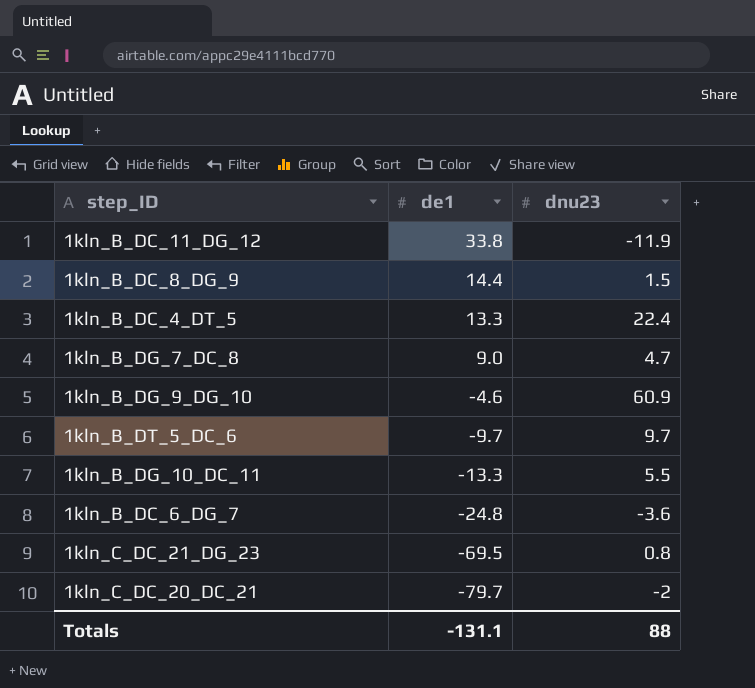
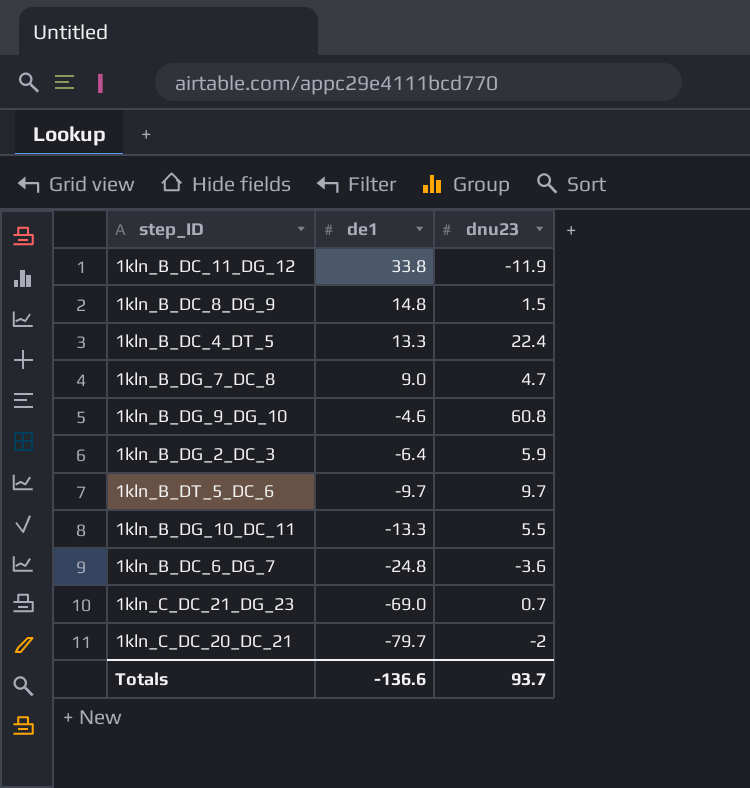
1kln_B_DC_8_DG_9 | de1: 14.4 -> 14.8
1kln_B_DG_9_DG_10 | dnu23: 60.9 -> 60.8
row 1kln_B_DG_2_DC_3: none -> -6.4 | 5.9
1kln_C_DC_21_DG_23 | de1: -69.5 -> -69.0
1kln_C_DC_21_DG_23 | dnu23: 0.8 -> 0.7
Totals | de1: -131.1 -> -136.6
Totals | dnu23: 88 -> 93.7

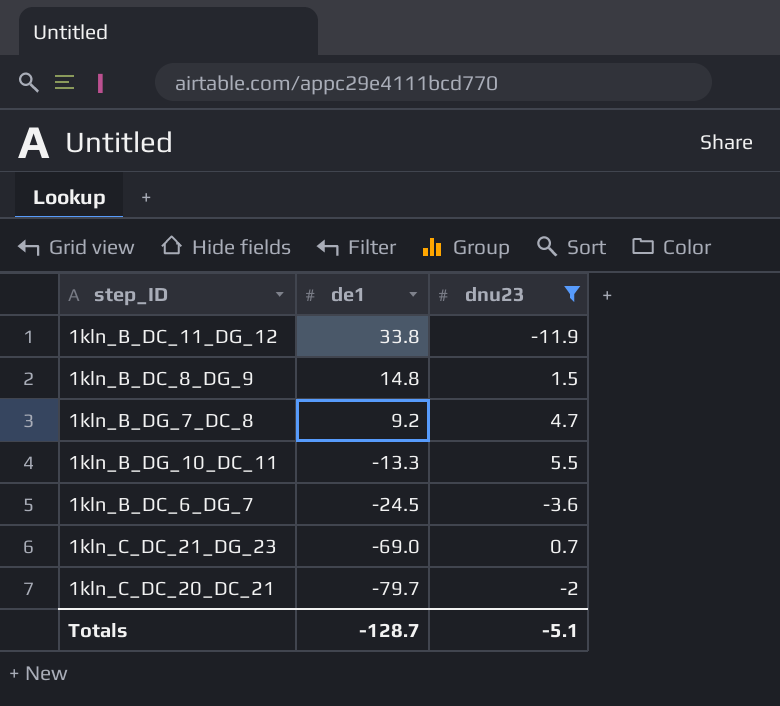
filter: none -> dnu23 <= 5.5
1kln_B_DG_7_DC_8 | de1: 9.0 -> 9.2
1kln_B_DC_6_DG_7 | de1: -24.8 -> -24.5
Totals | de1: -136.6 -> -128.7
Totals | dnu23: 93.7 -> -5.1

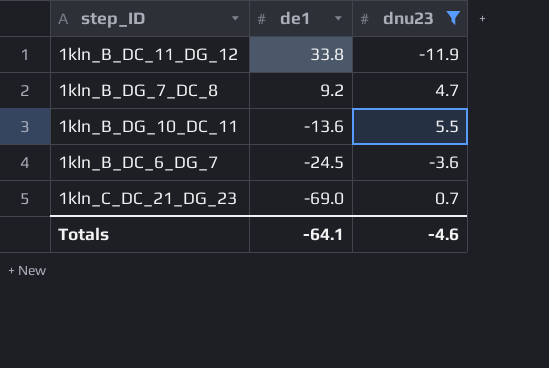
row 1kln_B_DC_8_DG_9: 14.8 | 1.5 -> none
row 1kln_C_DC_20_DC_21: -79.7 | -2 -> none
1kln_B_DG_10_DC_11 | de1: -13.3 -> -13.6
Totals | de1: -128.7 -> -64.1
Totals | dnu23: -5.1 -> -4.6

